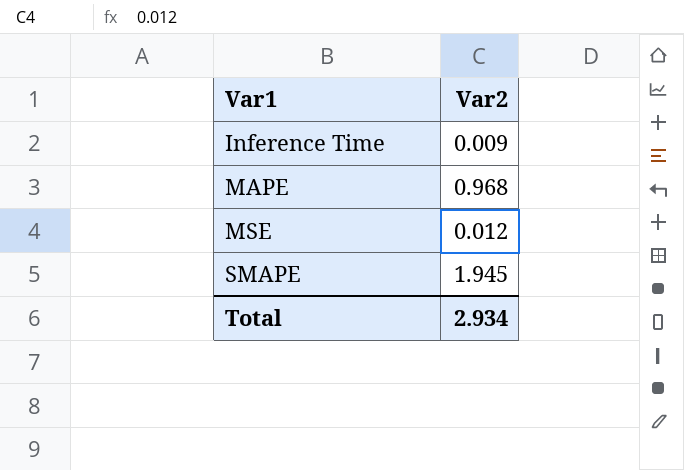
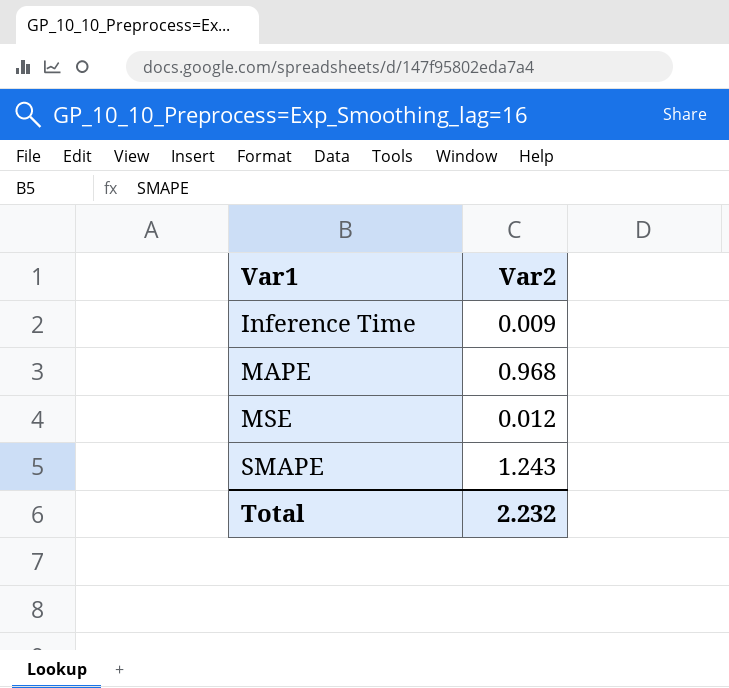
SMAPE | Var2: 1.945 -> 1.243
Total | Var2: 2.934 -> 2.232

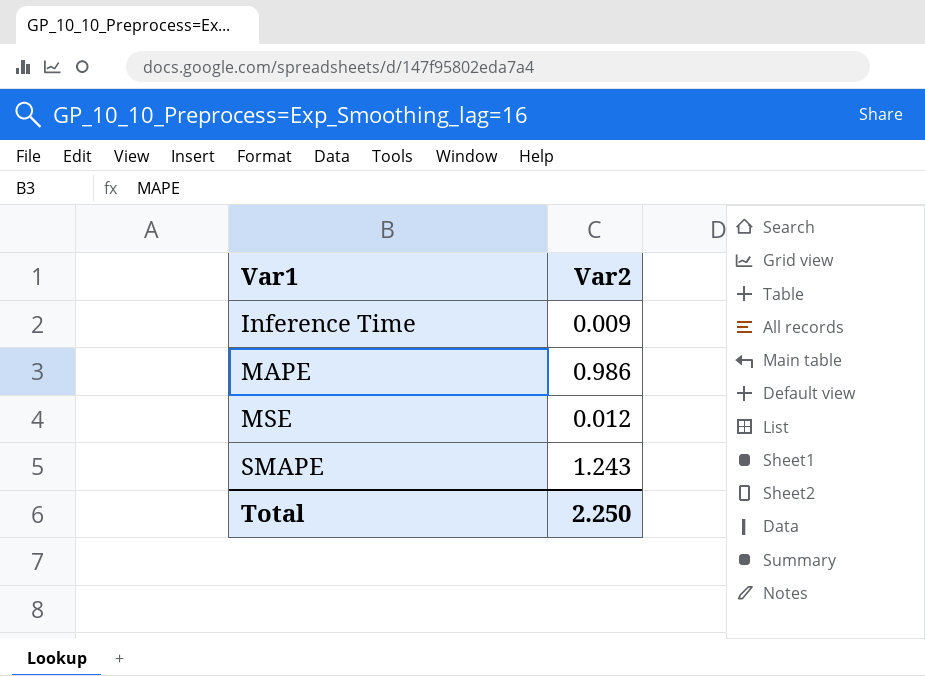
MAPE | Var2: 0.968 -> 0.986
Total | Var2: 2.232 -> 2.250

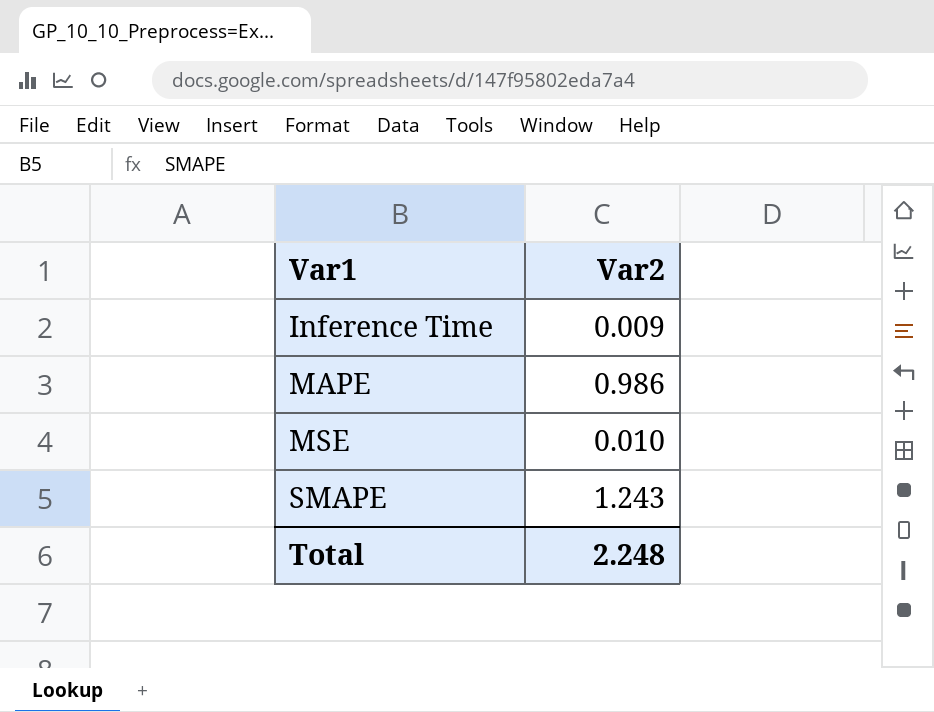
MSE | Var2: 0.012 -> 0.010
Total | Var2: 2.250 -> 2.248

